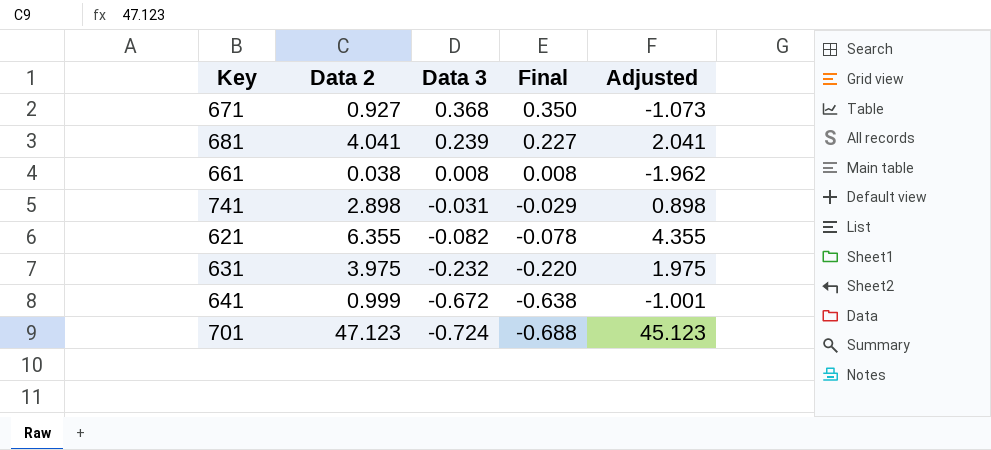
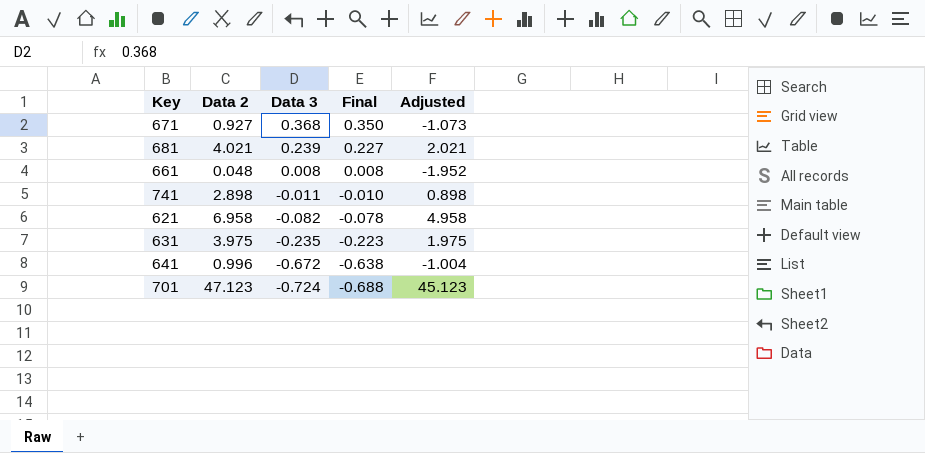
681 | Data 2: 4.041 -> 4.021
681 | Adjusted: 2.041 -> 2.021
661 | Data 2: 0.038 -> 0.048
661 | Adjusted: -1.962 -> -1.952
741 | Data 3: -0.031 -> -0.011
741 | Final: -0.029 -> -0.010
621 | Data 2: 6.355 -> 6.958
621 | Adjusted: 4.355 -> 4.958
631 | Data 3: -0.232 -> -0.235
631 | Final: -0.220 -> -0.223
641 | Data 2: 0.999 -> 0.996
641 | Adjusted: -1.001 -> -1.004

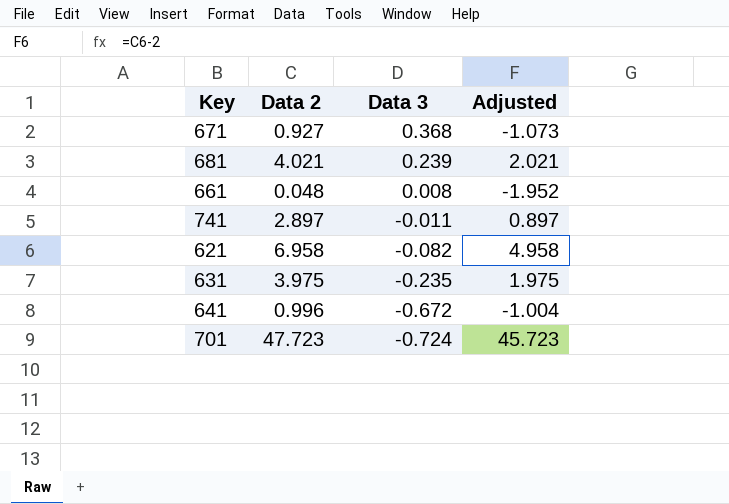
column Final | formula: [Data 3] * 0.95 -> none
741 | Data 2: 2.898 -> 2.897
741 | Adjusted: 0.898 -> 0.897
701 | Data 2: 47.123 -> 47.723
701 | Adjusted: 45.123 -> 45.723

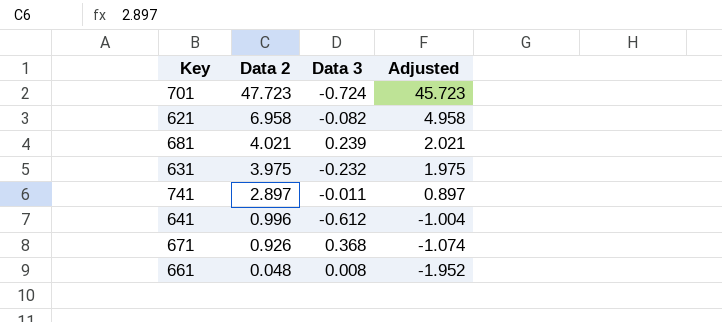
row order: Data 3 descending -> Data 2 descending
631 | Data 3: -0.235 -> -0.232
641 | Data 3: -0.672 -> -0.612
671 | Data 2: 0.927 -> 0.926
671 | Adjusted: -1.073 -> -1.074

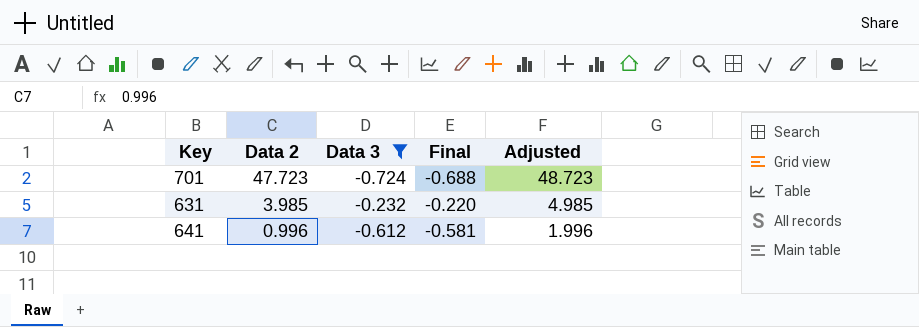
filter: none -> Data 3 <= -0.232
column Final | formula: none -> [Data 3] * 0.95
column Adjusted | formula: [Data 2] - 2 -> [Data 2] + 1
631 | Data 2: 3.975 -> 3.985

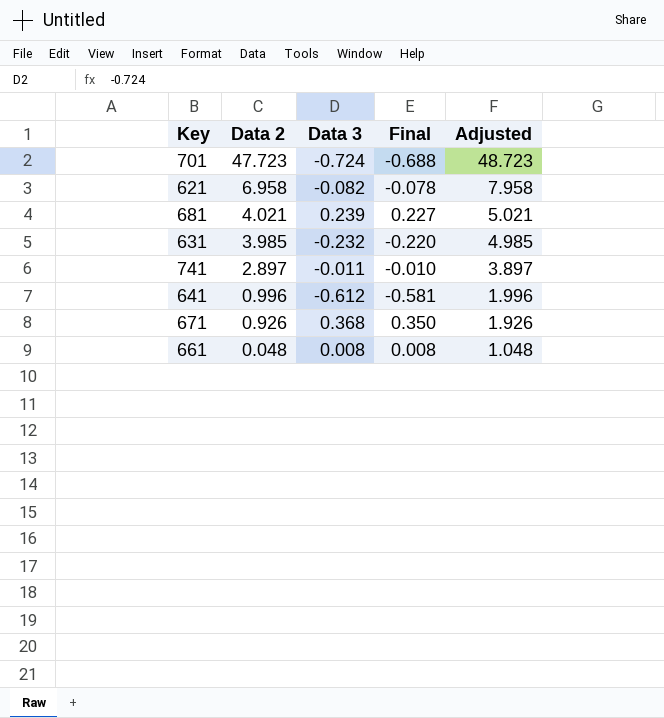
filter: Data 3 <= -0.232 -> none

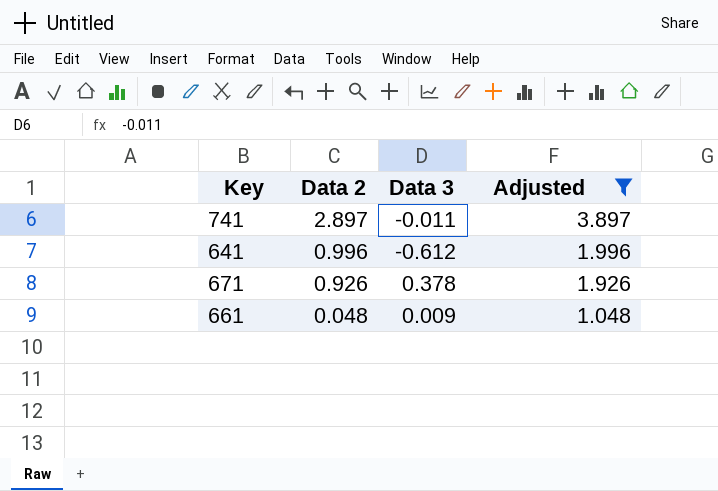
filter: none -> Adjusted <= 3.897
column Final | formula: [Data 3] * 0.95 -> none
671 | Data 3: 0.368 -> 0.378
661 | Data 3: 0.008 -> 0.009

